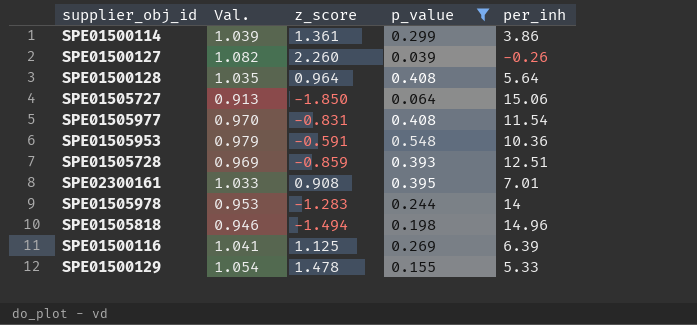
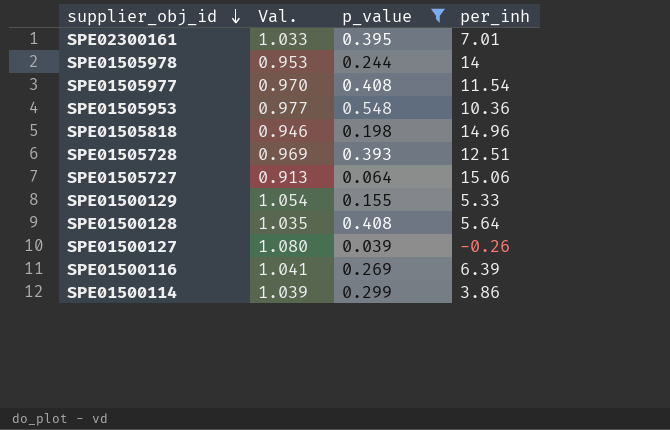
row order: none -> supplier_obj_id descending
column z_score | position: 3 -> none
SPE01505953 | Val.: 0.979 -> 0.977
SPE01500127 | Val.: 1.082 -> 1.080

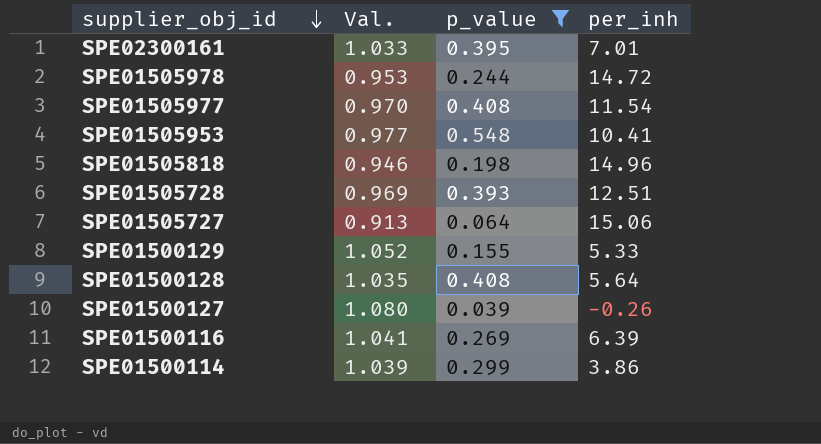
SPE01505978 | per_inh: 14 -> 14.72
SPE01505953 | per_inh: 10.36 -> 10.41
SPE01500129 | Val.: 1.054 -> 1.052

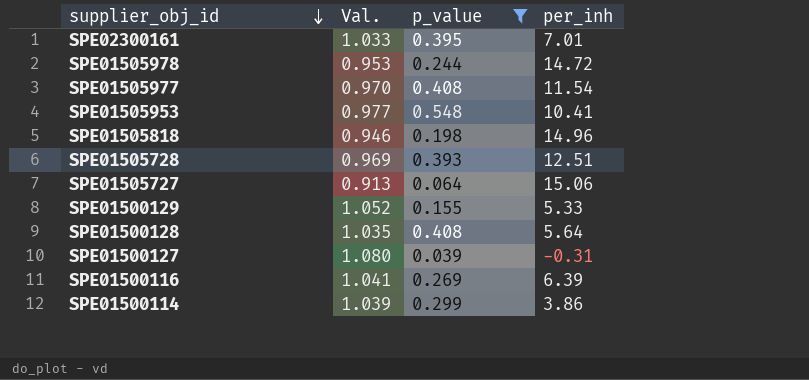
SPE01500127 | per_inh: -0.26 -> -0.31

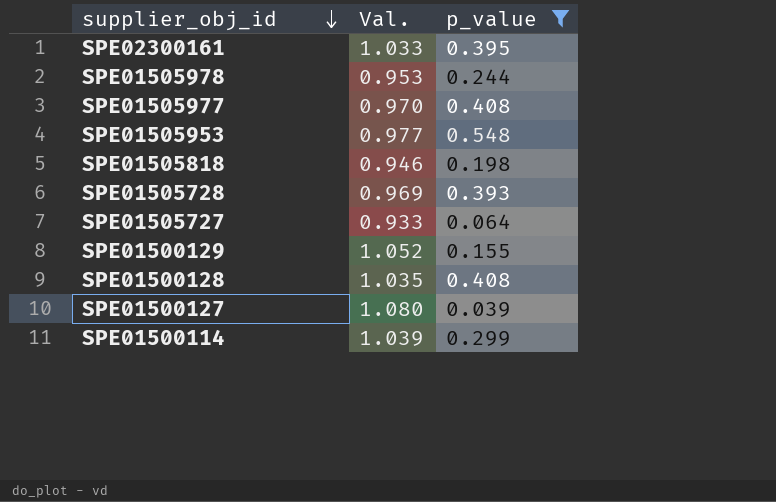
column per_inh | position: 4 -> none
row SPE01500116: 1.041 | 0.269 | 6.39 -> none
SPE01505727 | Val.: 0.913 -> 0.933

